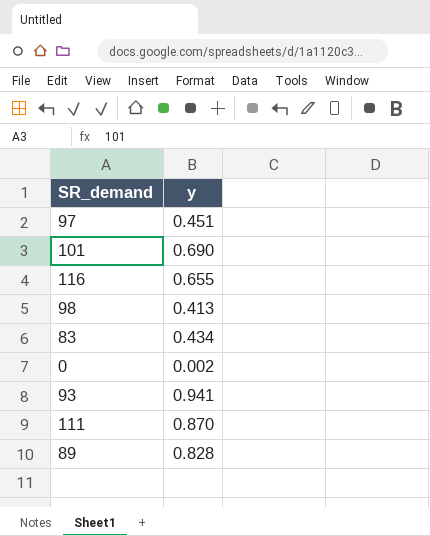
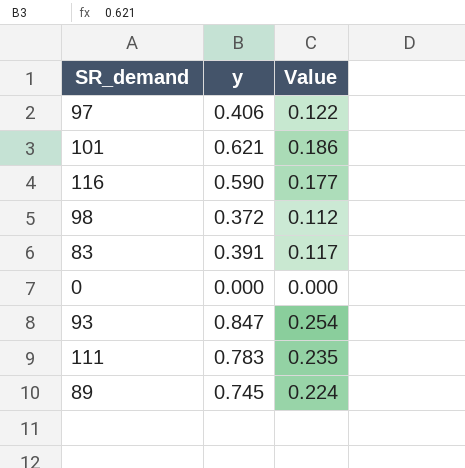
column Value | formula: none -> [y] * 0.3
97 | y: 0.451 -> 0.406
101 | y: 0.690 -> 0.621
116 | y: 0.655 -> 0.590
98 | y: 0.413 -> 0.372
83 | y: 0.434 -> 0.391
0 | y: 0.002 -> 0.000
93 | y: 0.941 -> 0.847
111 | y: 0.870 -> 0.783
89 | y: 0.828 -> 0.745

